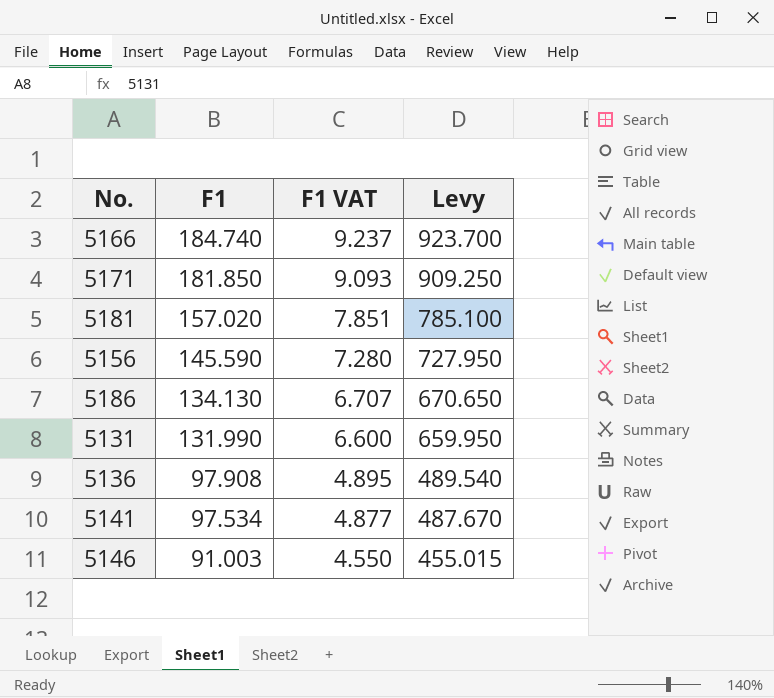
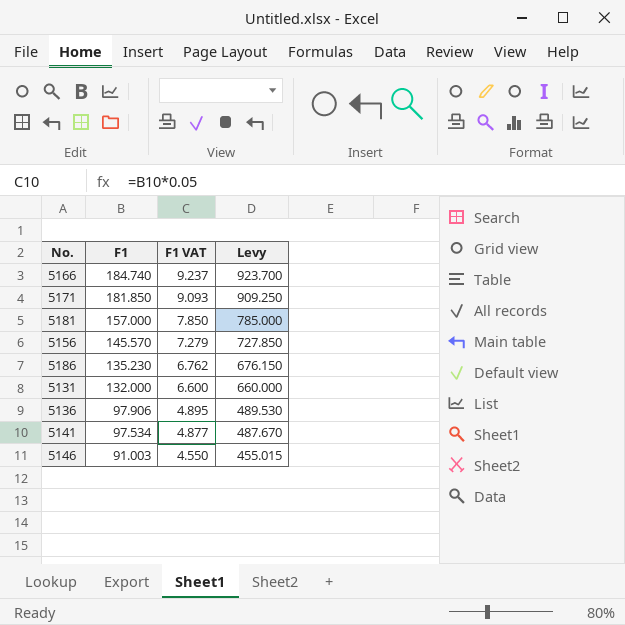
5181 | F1: 157.020 -> 157.000
5181 | F1 VAT: 7.851 -> 7.850
5181 | Levy: 785.100 -> 785.000
5156 | F1: 145.590 -> 145.570
5156 | F1 VAT: 7.280 -> 7.279
5156 | Levy: 727.950 -> 727.850
5186 | F1: 134.130 -> 135.230
5186 | F1 VAT: 6.707 -> 6.762
5186 | Levy: 670.650 -> 676.150
5131 | F1: 131.990 -> 132.000
5131 | Levy: 659.950 -> 660.000
5136 | F1: 97.908 -> 97.906
5136 | Levy: 489.540 -> 489.530

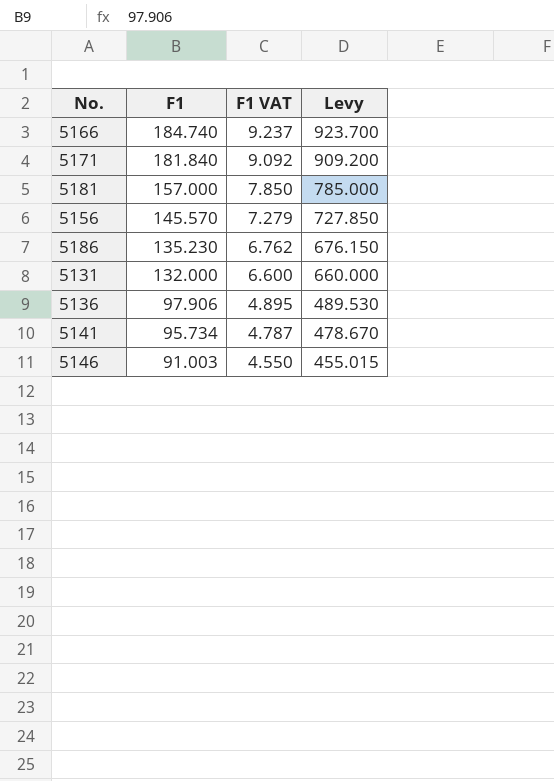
5171 | F1: 181.850 -> 181.840
5171 | F1 VAT: 9.093 -> 9.092
5171 | Levy: 909.250 -> 909.200
5141 | F1: 97.534 -> 95.734
5141 | F1 VAT: 4.877 -> 4.787
5141 | Levy: 487.670 -> 478.670

